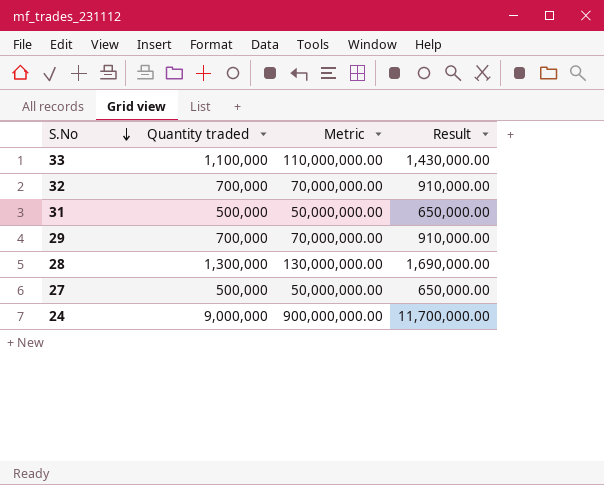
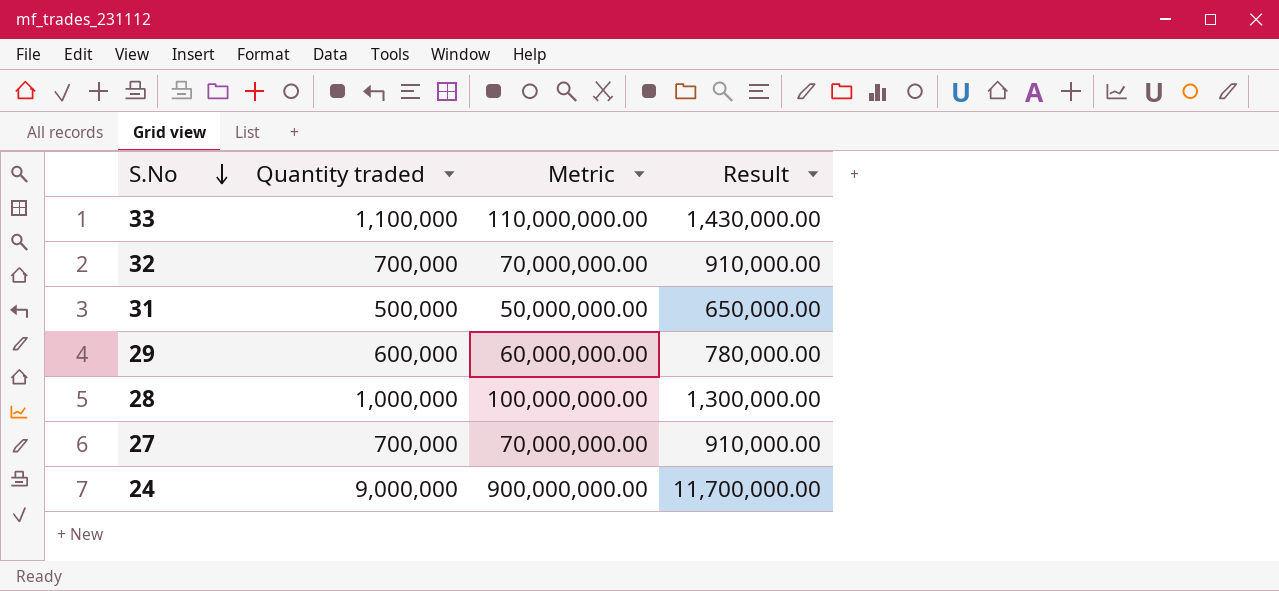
29 | Quantity traded: 700,000 -> 600,000
29 | Metric: 70,000,000.00 -> 60,000,000.00
29 | Result: 910,000.00 -> 780,000.00
28 | Quantity traded: 1,300,000 -> 1,000,000
28 | Metric: 130,000,000.00 -> 100,000,000.00
28 | Result: 1,690,000.00 -> 1,300,000.00
27 | Quantity traded: 500,000 -> 700,000
27 | Metric: 50,000,000.00 -> 70,000,000.00
27 | Result: 650,000.00 -> 910,000.00

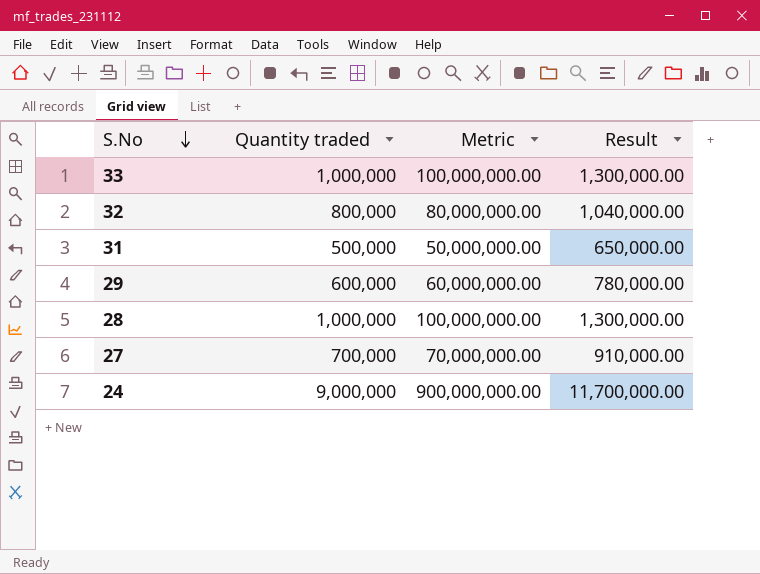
33 | Quantity traded: 1,100,000 -> 1,000,000
33 | Metric: 110,000,000.00 -> 100,000,000.00
33 | Result: 1,430,000.00 -> 1,300,000.00
32 | Quantity traded: 700,000 -> 800,000
32 | Metric: 70,000,000.00 -> 80,000,000.00
32 | Result: 910,000.00 -> 1,040,000.00

